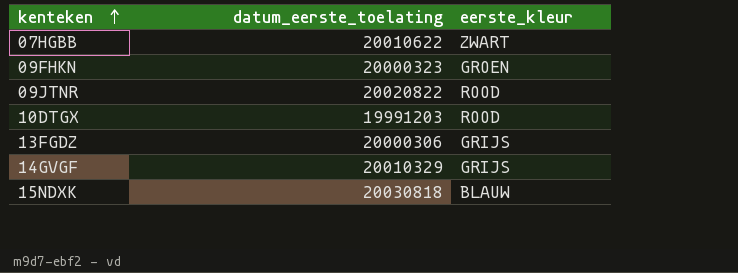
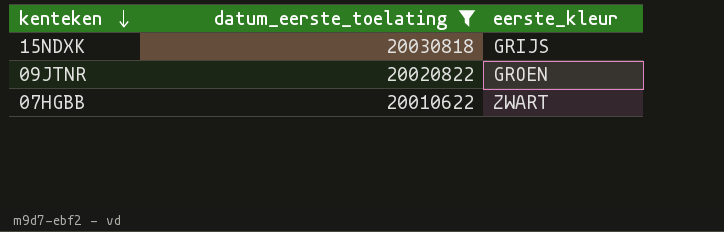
filter: none -> datum_eerste_toelating >= 20010622
row order: kenteken ascending -> kenteken descending
15NDXK | eerste_kleur: BLAUW -> GRIJS
09JTNR | eerste_kleur: ROOD -> GROEN

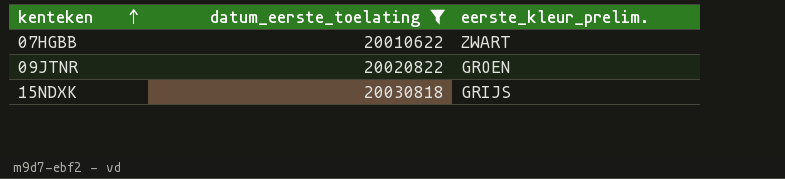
row order: kenteken descending -> kenteken ascending
column name: eerste_kleur -> eerste_kleur_prelim.

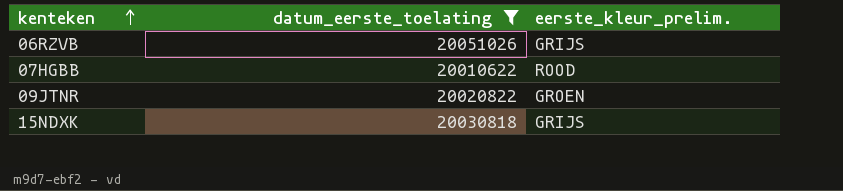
row 06RZVB: none -> 20051026 | GRIJS
07HGBB | eerste_kleur_prelim.: ZWART -> ROOD

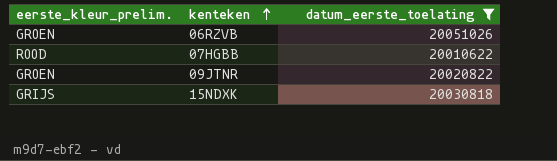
column eerste_kleur_prelim. | position: 3 -> 1
06RZVB | eerste_kleur_prelim.: GRIJS -> GROEN

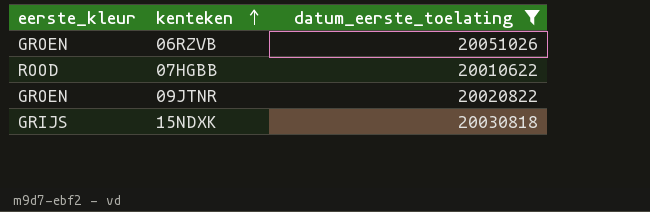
column name: eerste_kleur_prelim. -> eerste_kleur

